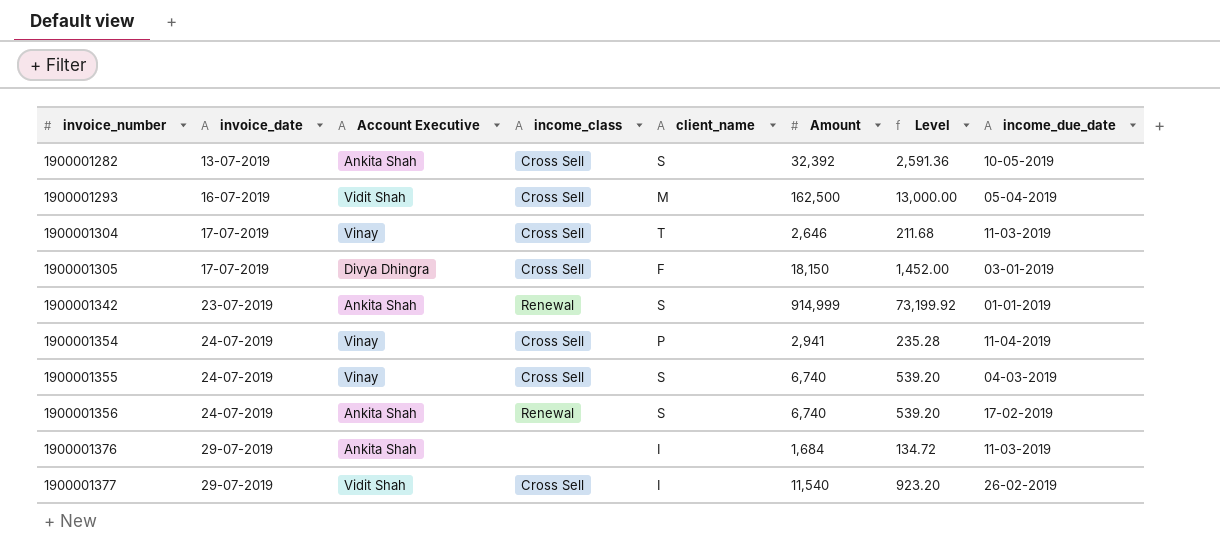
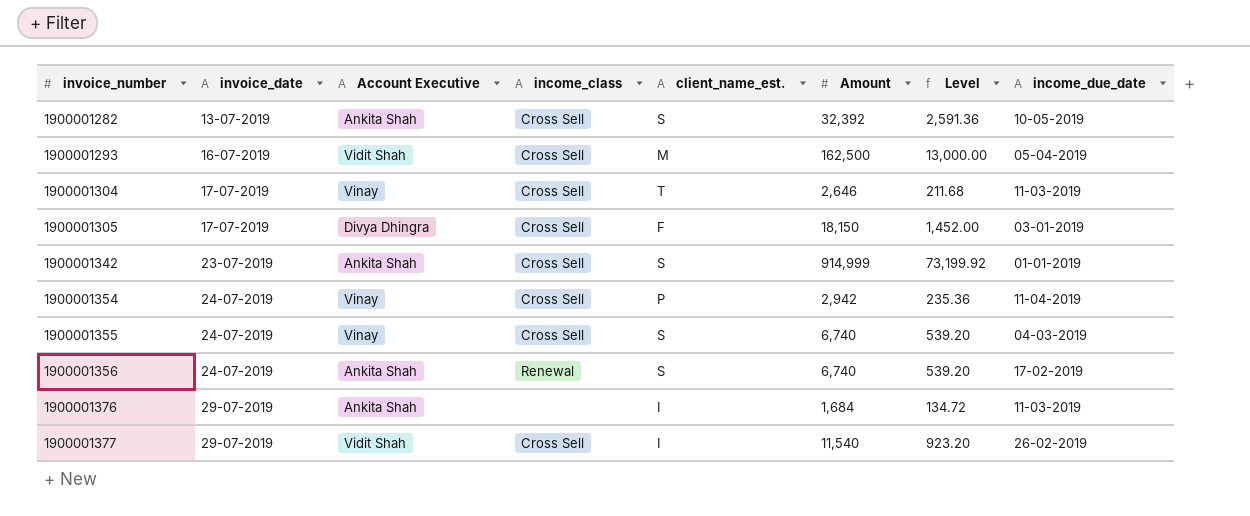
column name: client_name -> client_name_est.
1900001342 | income_class: Renewal -> Cross Sell
1900001354 | Amount: 2,941 -> 2,942
1900001354 | Level: 235.28 -> 235.36

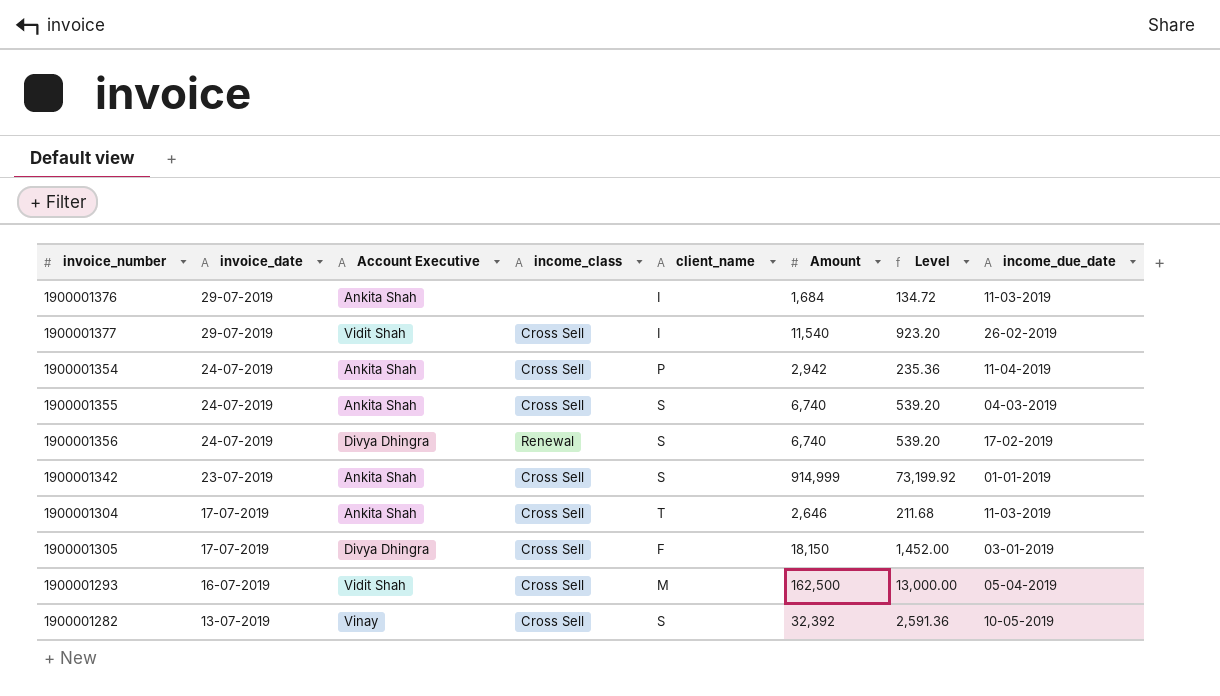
row order: invoice_number ascending -> invoice_date descending
column name: client_name_est. -> client_name
1900001354 | Account Executive: Vinay -> Ankita Shah
1900001355 | Account Executive: Vinay -> Ankita Shah
1900001356 | Account Executive: Ankita Shah -> Divya Dhingra
1900001304 | Account Executive: Vinay -> Ankita Shah
1900001282 | Account Executive: Ankita Shah -> Vinay

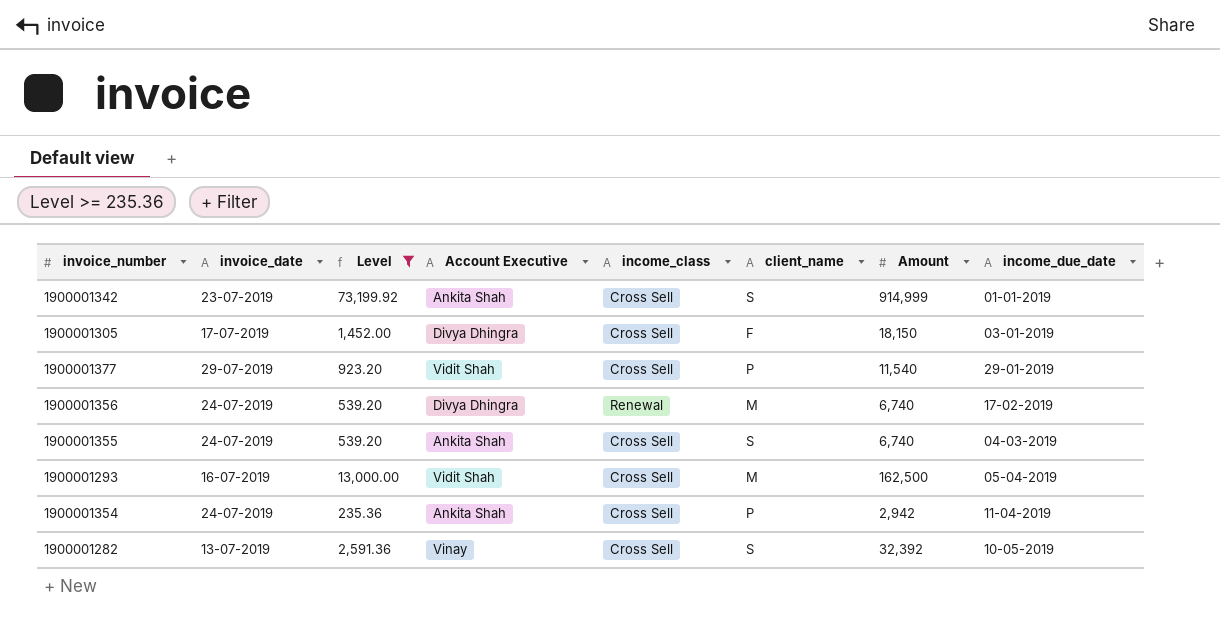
filter: none -> Level >= 235.36
row order: invoice_date descending -> income_due_date ascending
column Level | position: 7 -> 3
1900001377 | client_name: I -> P
1900001377 | income_due_date: 26-02-2019 -> 29-01-2019
1900001356 | client_name: S -> M

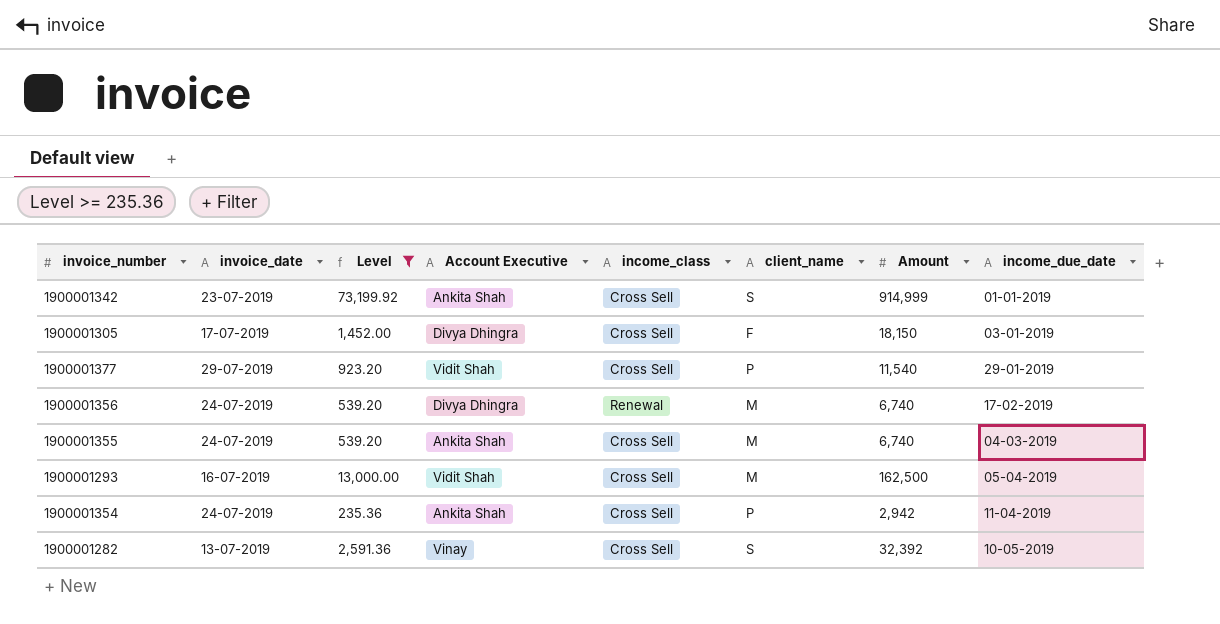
1900001355 | client_name: S -> M

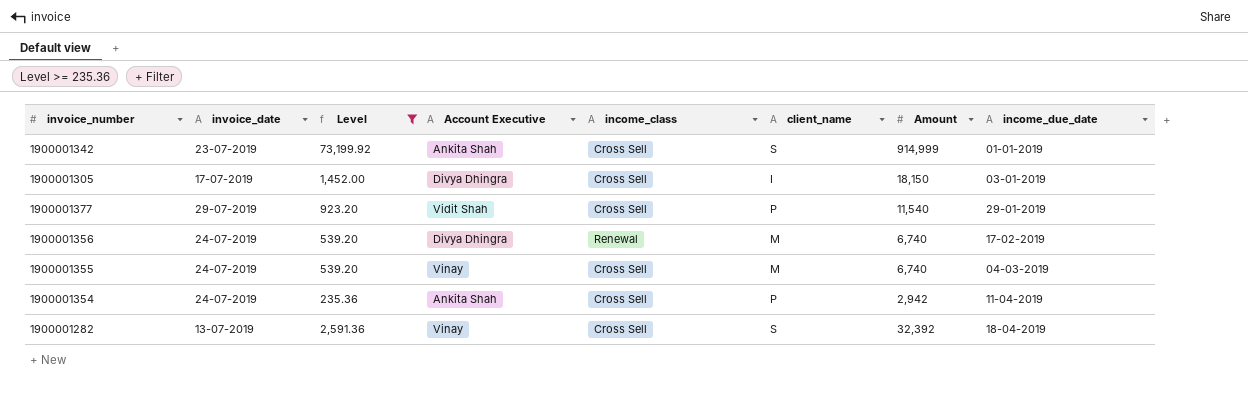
row 1900001293: 16-07-2019 | 13,000.00 | Vidit Shah | Cross Sell | M | 162,500 | 05-04-2019 -> none
1900001305 | client_name: F -> I
1900001355 | Account Executive: Ankita Shah -> Vinay
1900001282 | income_due_date: 10-05-2019 -> 18-04-2019

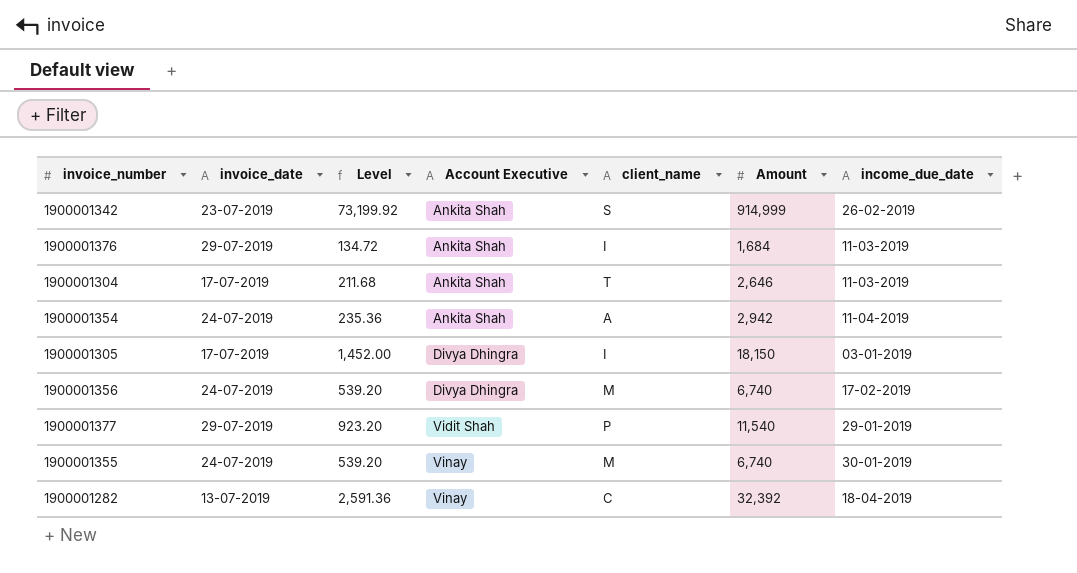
filter: Level >= 235.36 -> none
row order: income_due_date ascending -> Account Executive ascending
column income_class | position: 5 -> none
1900001342 | income_due_date: 01-01-2019 -> 26-02-2019
1900001354 | client_name: P -> A
1900001355 | income_due_date: 04-03-2019 -> 30-01-2019
1900001282 | client_name: S -> C

